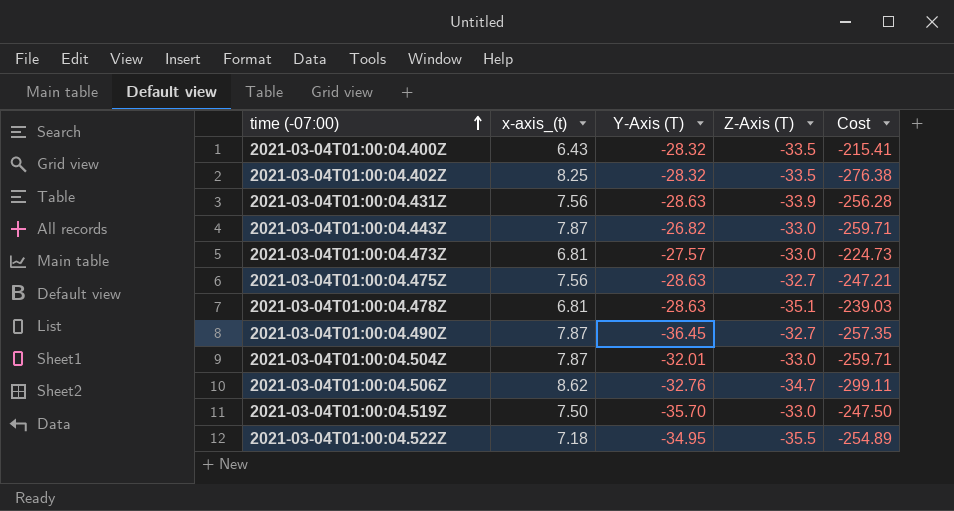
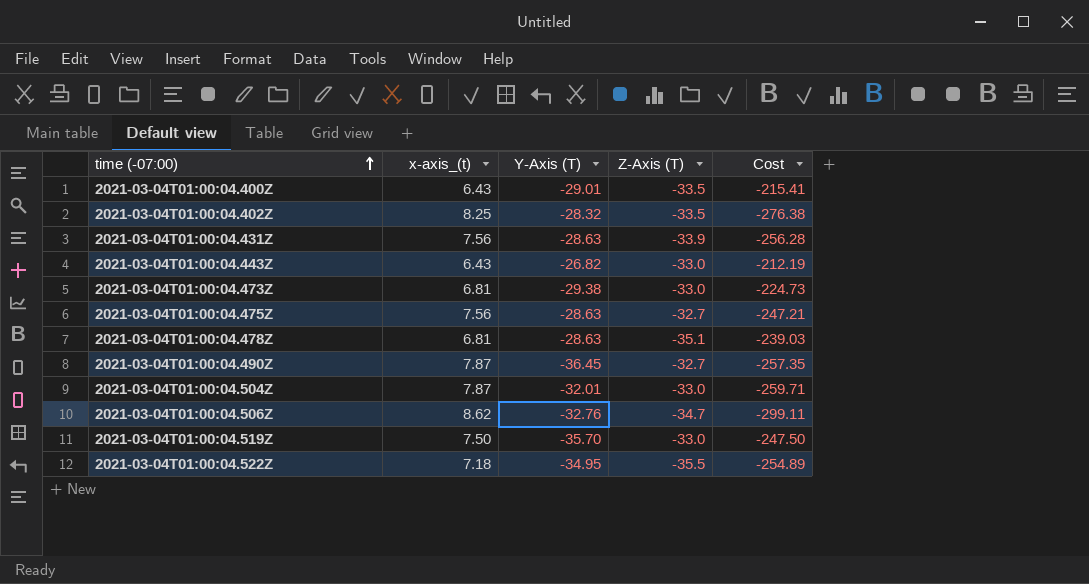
2021-03-04T01:00:04.400Z | Y-Axis (T): -28.32 -> -29.01
2021-03-04T01:00:04.443Z | x-axis_(t): 7.87 -> 6.43
2021-03-04T01:00:04.443Z | Cost: -259.71 -> -212.19
2021-03-04T01:00:04.473Z | Y-Axis (T): -27.57 -> -29.38

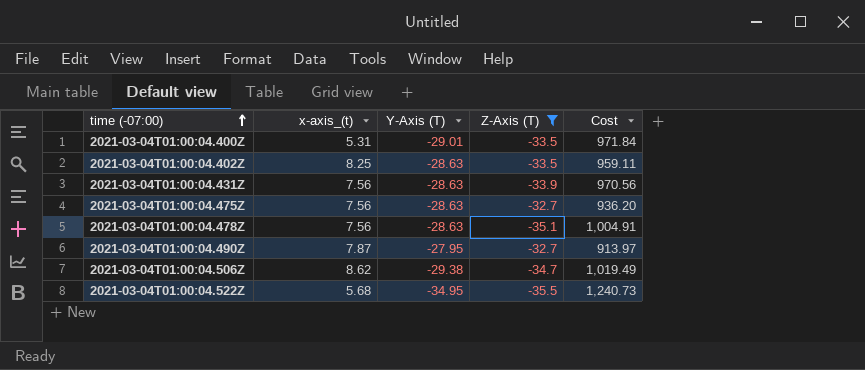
filter: none -> Z-Axis (T) != -33.0
column Cost | formula: [x-axis_(t)] * [Z-Axis (T)] -> [Y-Axis (T)] * [Z-Axis (T)]
2021-03-04T01:00:04.400Z | x-axis_(t): 6.43 -> 5.31
2021-03-04T01:00:04.402Z | Y-Axis (T): -28.32 -> -28.63
2021-03-04T01:00:04.478Z | x-axis_(t): 6.81 -> 7.56
2021-03-04T01:00:04.490Z | Y-Axis (T): -36.45 -> -27.95
2021-03-04T01:00:04.506Z | Y-Axis (T): -32.76 -> -29.38
2021-03-04T01:00:04.522Z | x-axis_(t): 7.18 -> 5.68

